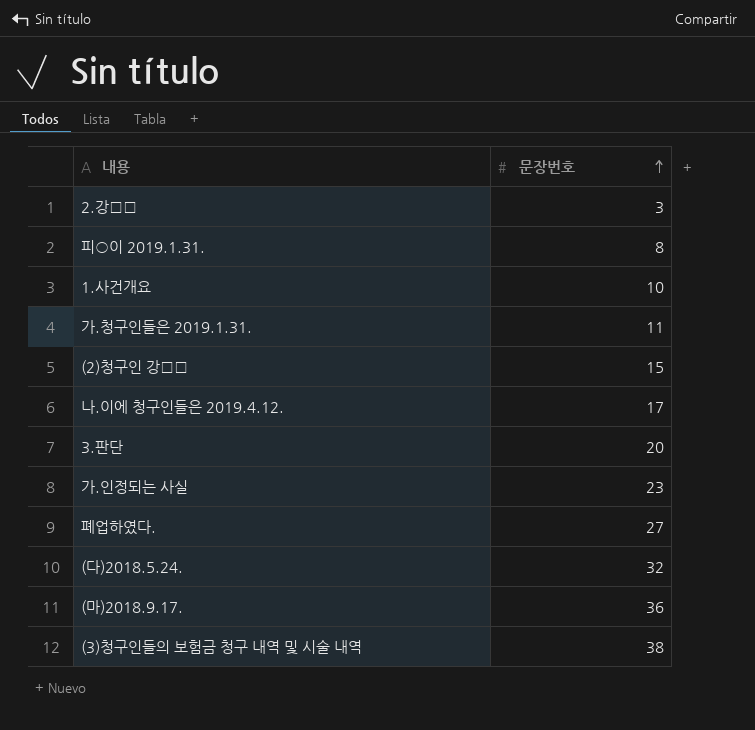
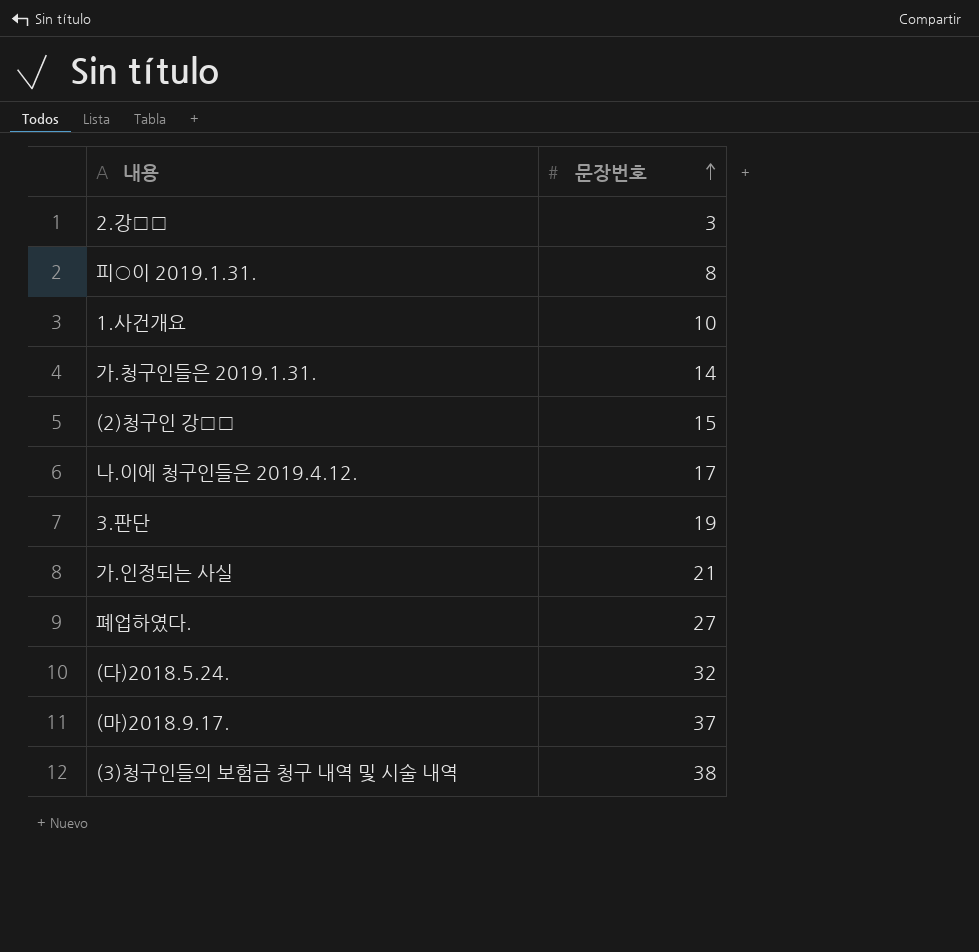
가.청구인들은 2019.1.31. | 문장번호: 11 -> 14
3.판단 | 문장번호: 20 -> 19
가.인정되는 사실 | 문장번호: 23 -> 21
(마)2018.9.17. | 문장번호: 36 -> 37

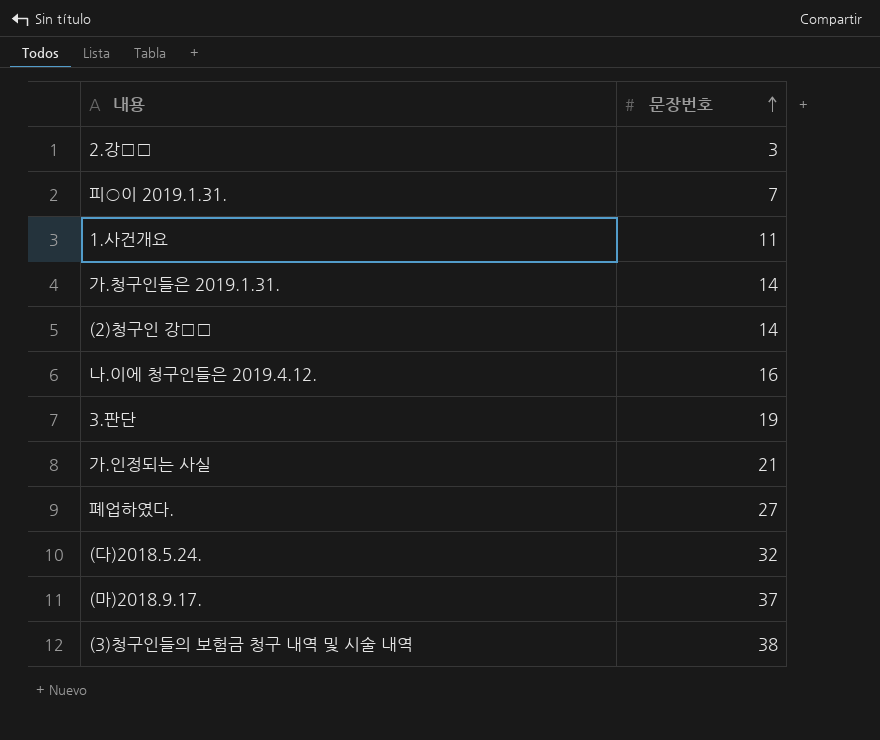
피○이 2019.1.31. | 문장번호: 8 -> 7
1.사건개요 | 문장번호: 10 -> 11
(2)청구인 강□□ | 문장번호: 15 -> 14
나.이에 청구인들은 2019.4.12. | 문장번호: 17 -> 16

